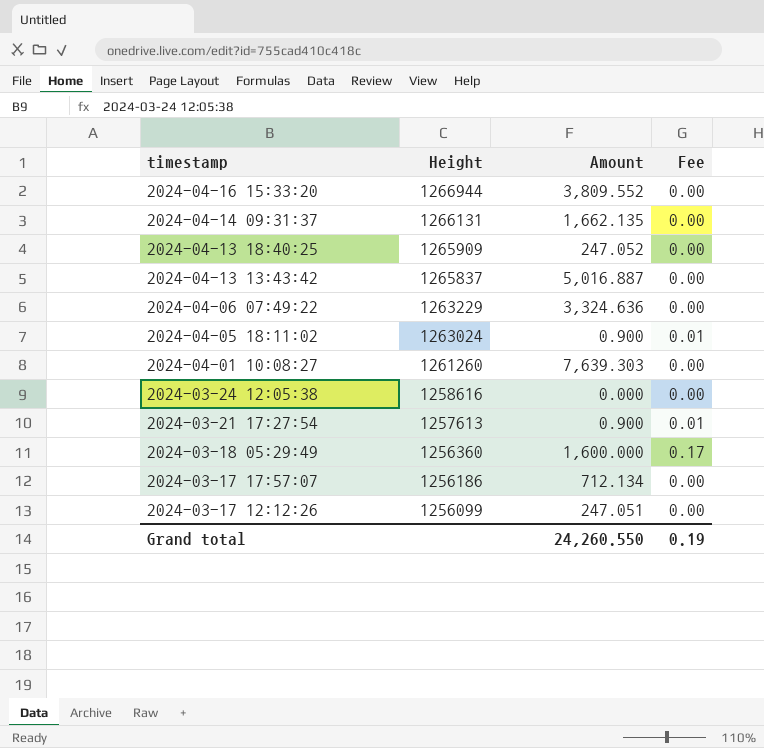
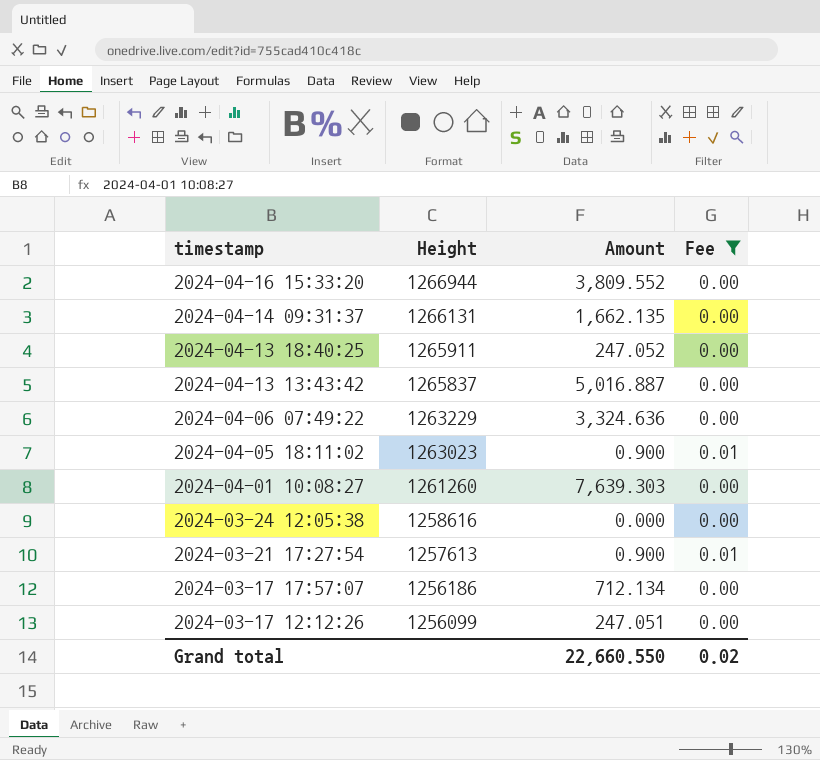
filter: none -> Fee != 0.17
2024-04-13 18:40:25 | Height: 1265909 -> 1265911
2024-04-05 18:11:02 | Height: 1263024 -> 1263023
Grand total | Amount: 24,260.550 -> 22,660.550
Grand total | Fee: 0.19 -> 0.02

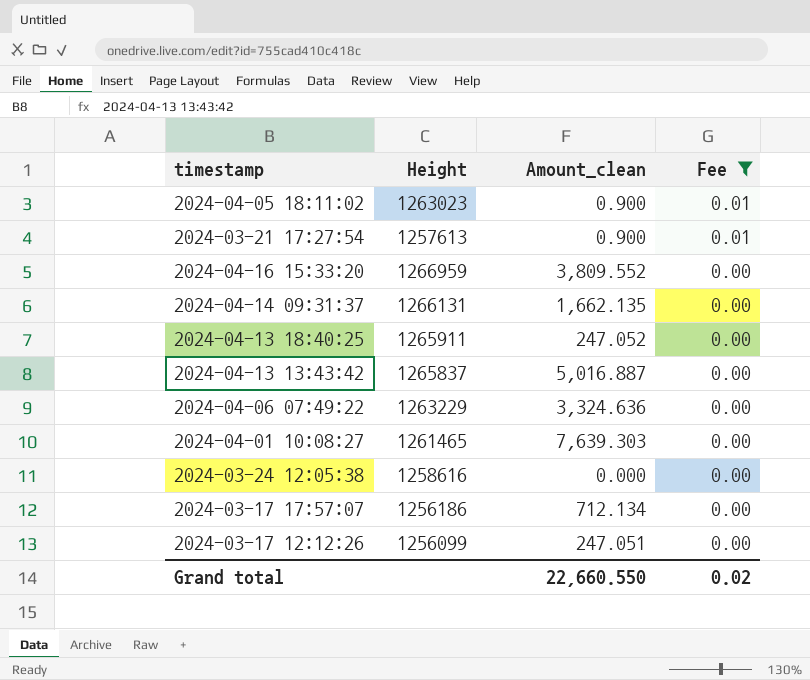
row order: timestamp descending -> Fee descending
column name: Amount -> Amount_clean
2024-04-16 15:33:20 | Height: 1266944 -> 1266959
2024-04-01 10:08:27 | Height: 1261260 -> 1261465

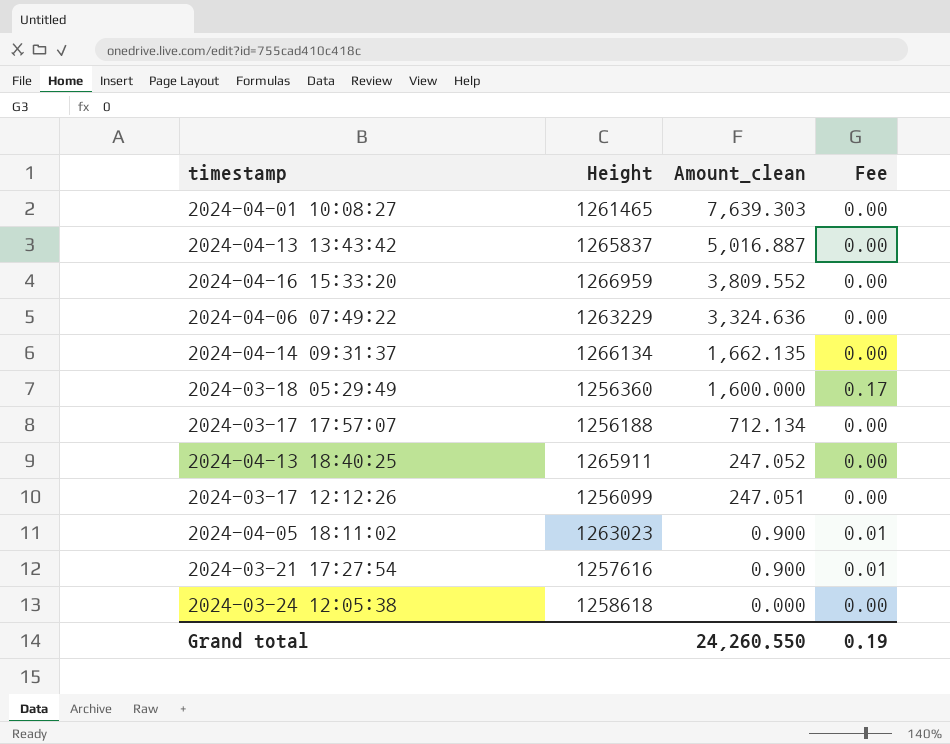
filter: Fee != 0.17 -> none
row order: Fee descending -> Amount_clean descending
2024-04-14 09:31:37 | Height: 1266131 -> 1266134
2024-03-17 17:57:07 | Height: 1256186 -> 1256188
2024-03-21 17:27:54 | Height: 1257613 -> 1257616
2024-03-24 12:05:38 | Height: 1258616 -> 1258618
Grand total | Amount_clean: 22,660.550 -> 24,260.550
Grand total | Fee: 0.02 -> 0.19

